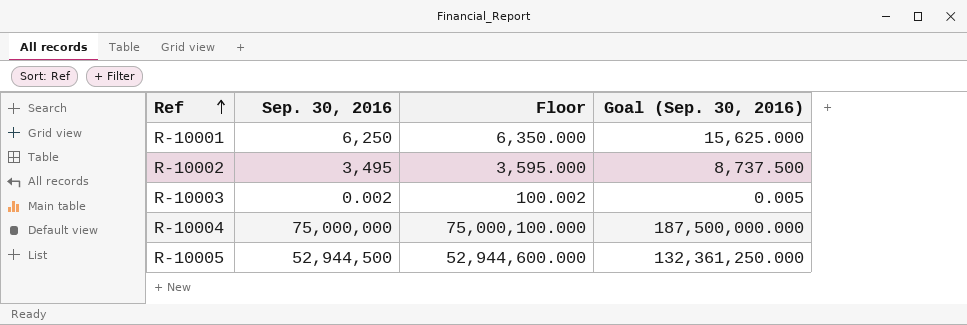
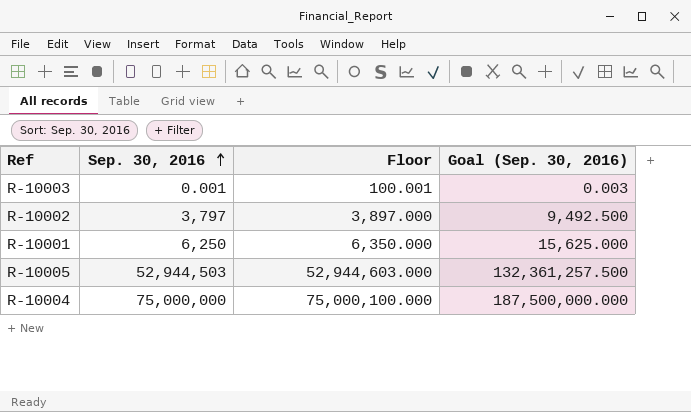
row order: Ref ascending -> Sep. 30, 2016 ascending
R-10003 | Sep. 30, 2016: 0.002 -> 0.001
R-10003 | Floor: 100.002 -> 100.001
R-10003 | Goal (Sep. 30, 2016): 0.005 -> 0.003
R-10002 | Sep. 30, 2016: 3,495 -> 3,797
R-10002 | Floor: 3,595.000 -> 3,897.000
R-10002 | Goal (Sep. 30, 2016): 8,737.500 -> 9,492.500
R-10005 | Sep. 30, 2016: 52,944,500 -> 52,944,503
R-10005 | Floor: 52,944,600.000 -> 52,944,603.000
R-10005 | Goal (Sep. 30, 2016): 132,361,250.000 -> 132,361,257.500

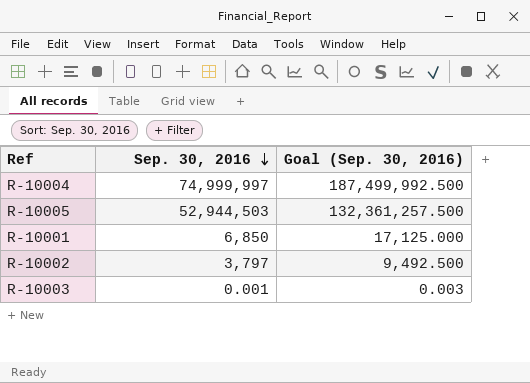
row order: Sep. 30, 2016 ascending -> Sep. 30, 2016 descending
column Floor | formula: [Sep. 30, 2016] + 100 -> none
R-10004 | Sep. 30, 2016: 75,000,000 -> 74,999,997
R-10004 | Goal (Sep. 30, 2016): 187,500,000.000 -> 187,499,992.500
R-10001 | Sep. 30, 2016: 6,250 -> 6,850
R-10001 | Goal (Sep. 30, 2016): 15,625.000 -> 17,125.000

